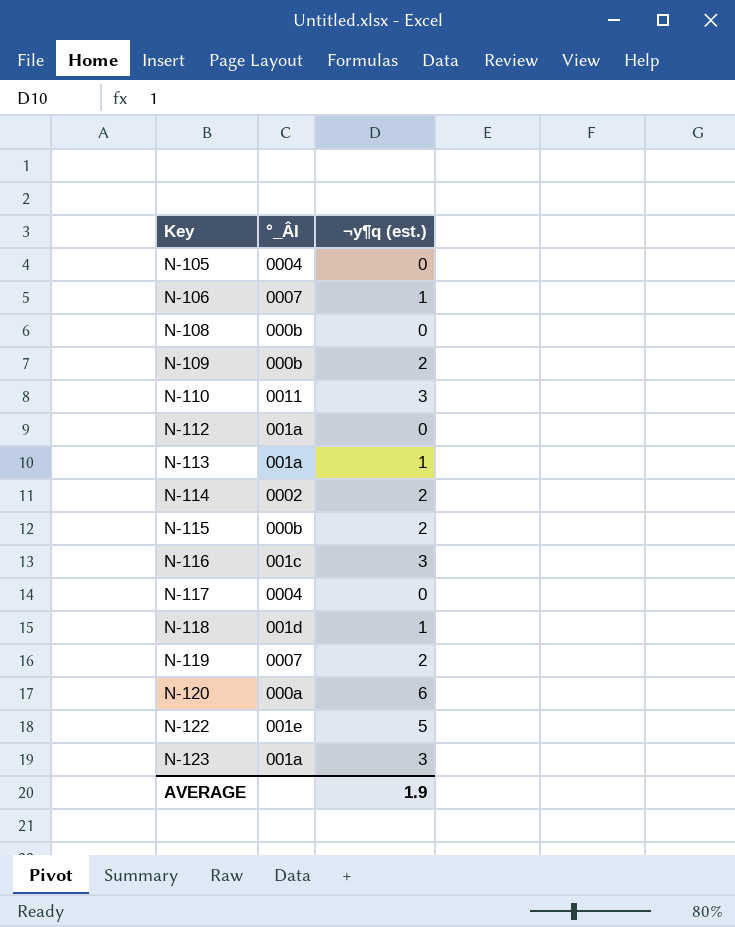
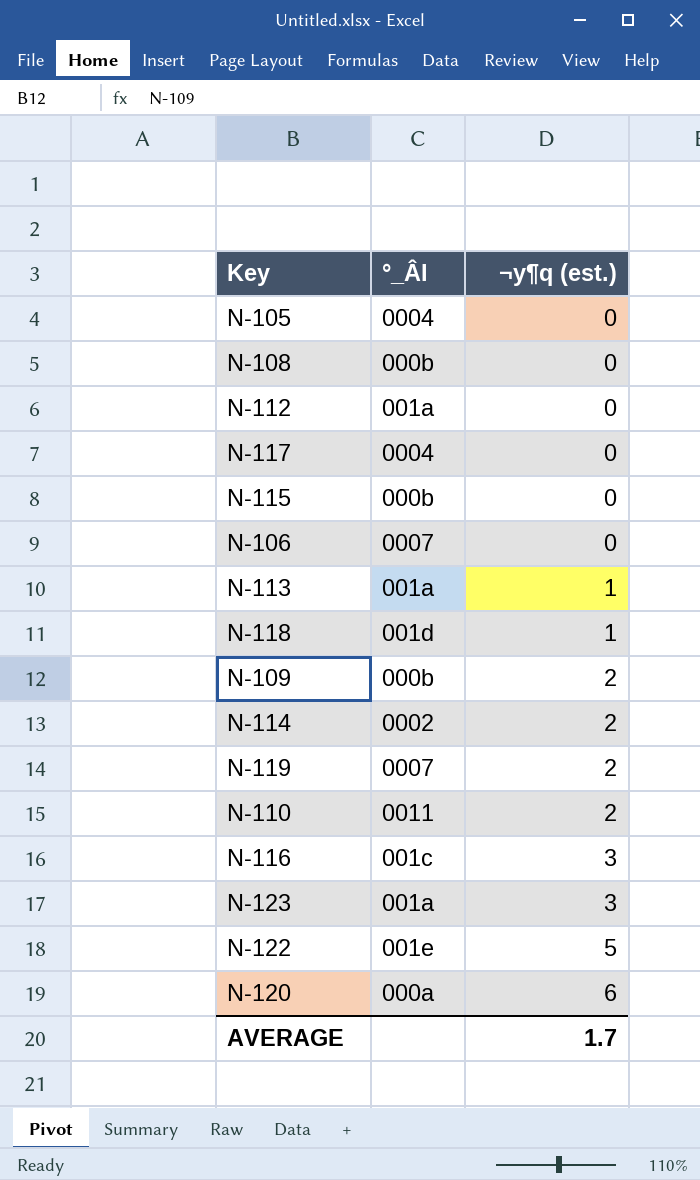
row order: Key ascending -> ¬y¶q (est.) ascending
N-115 | ¬y¶q (est.): 2 -> 0
N-106 | ¬y¶q (est.): 1 -> 0
N-110 | ¬y¶q (est.): 3 -> 2
AVERAGE | ¬y¶q (est.): 1.9 -> 1.7

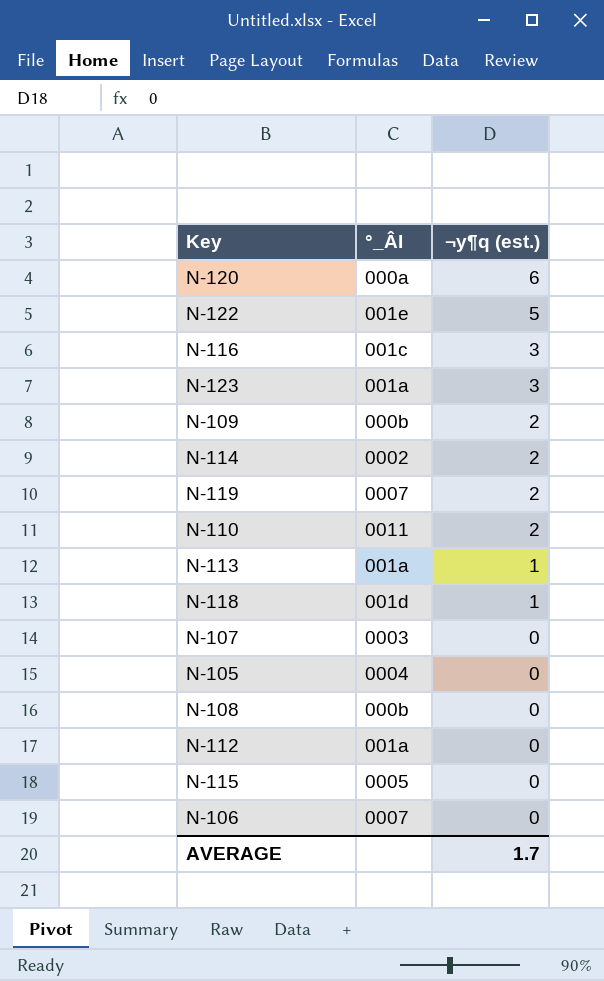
row order: ¬y¶q (est.) ascending -> ¬y¶q (est.) descending
row N-117: 0004 | 0 -> none
row N-107: none -> 0003 | 0
N-115 | °_ÂI: 000b -> 0005

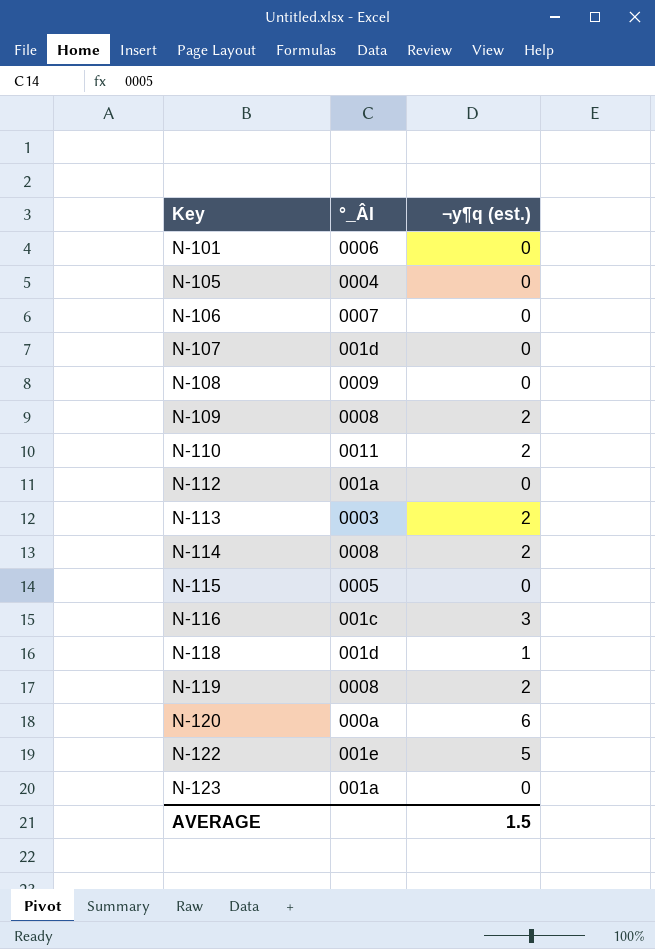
row order: ¬y¶q (est.) descending -> Key ascending
row N-101: none -> 0006 | 0
N-107 | °_ÂI: 0003 -> 001d
N-108 | °_ÂI: 000b -> 0009
N-109 | °_ÂI: 000b -> 0008
N-113 | °_ÂI: 001a -> 0003
N-113 | ¬y¶q (est.): 1 -> 2
N-114 | °_ÂI: 0002 -> 0008
N-119 | °_ÂI: 0007 -> 0008
N-123 | ¬y¶q (est.): 3 -> 0
AVERAGE | ¬y¶q (est.): 1.7 -> 1.5

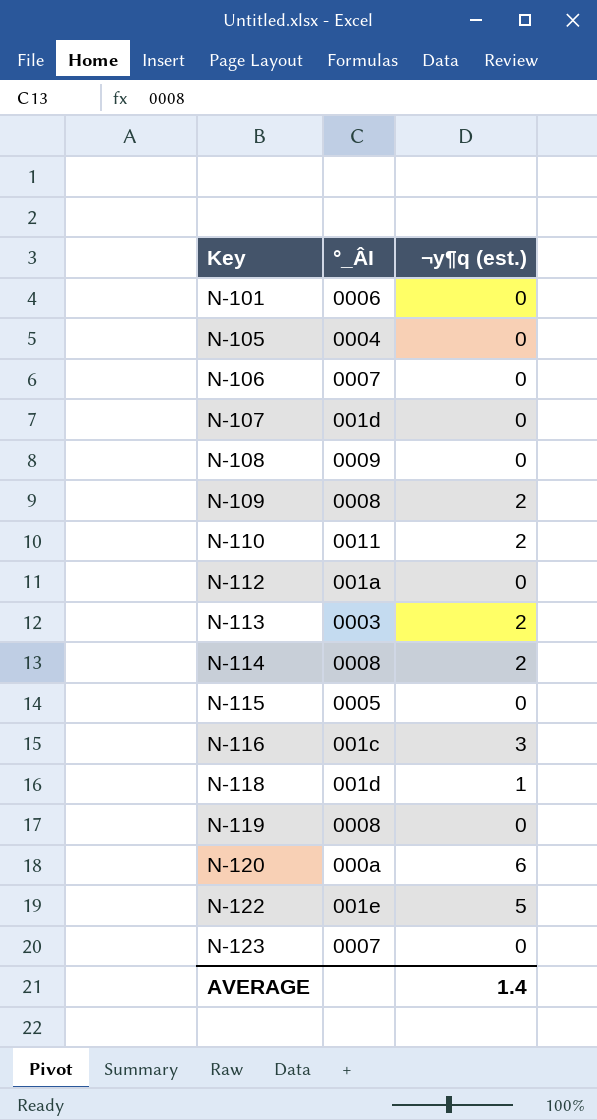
N-119 | ¬y¶q (est.): 2 -> 0
N-123 | °_ÂI: 001a -> 0007
AVERAGE | ¬y¶q (est.): 1.5 -> 1.4

